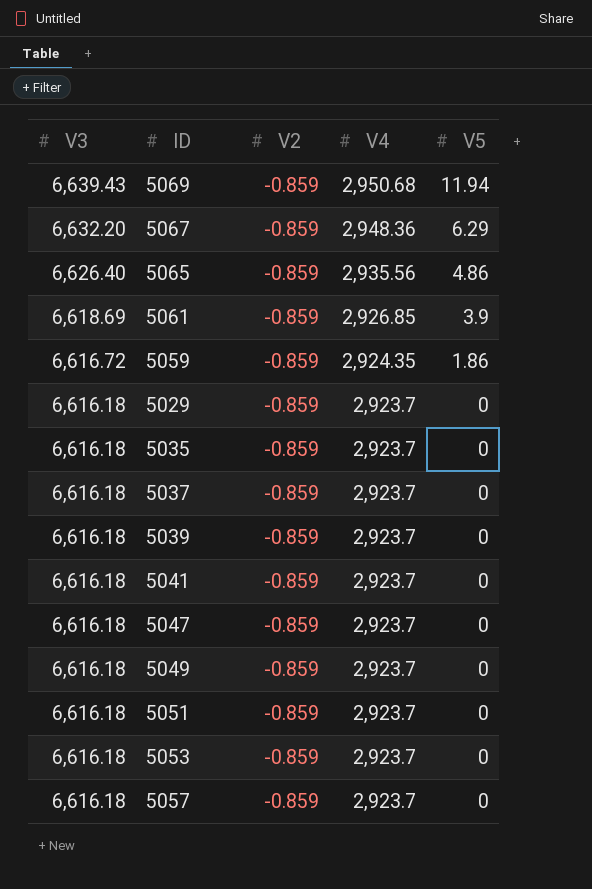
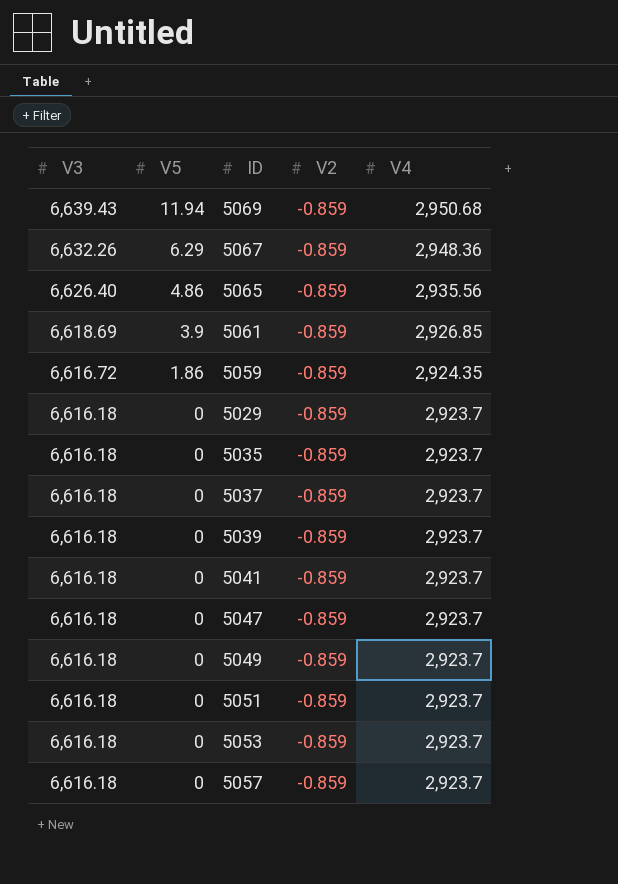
column V5 | position: 5 -> 2
5067 | V3: 6,632.20 -> 6,632.26

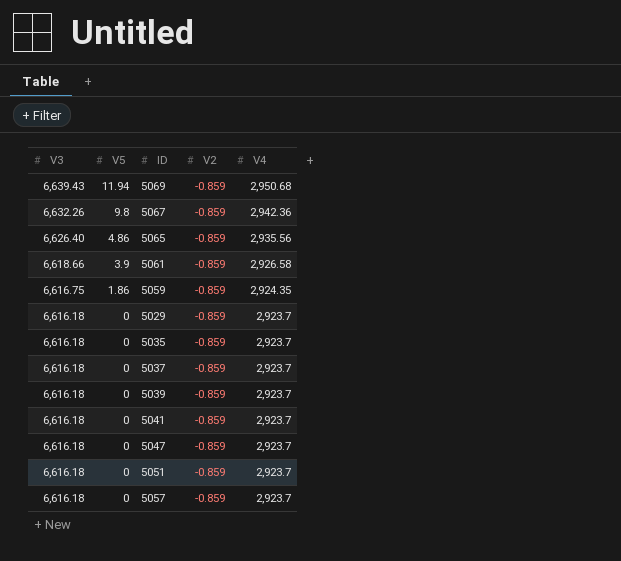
row 5049: 6,616.18 | 0 | -0.859 | 2,923.7 -> none
row 5053: 6,616.18 | 0 | -0.859 | 2,923.7 -> none
5067 | V5: 6.29 -> 9.8
5067 | V4: 2,948.36 -> 2,942.36
5061 | V3: 6,618.69 -> 6,618.66
5061 | V4: 2,926.85 -> 2,926.58
5059 | V3: 6,616.72 -> 6,616.75

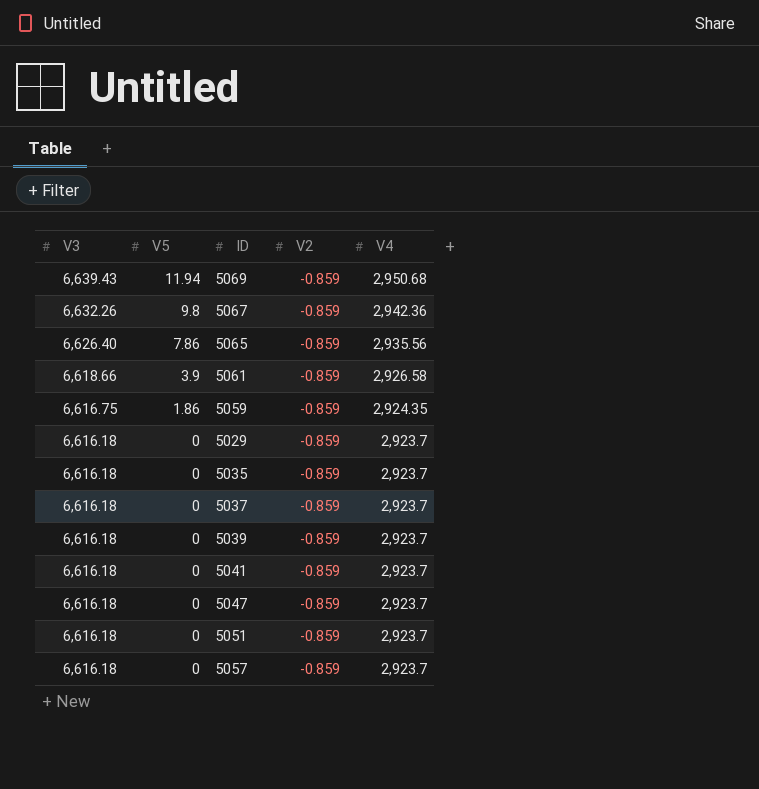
5065 | V5: 4.86 -> 7.86

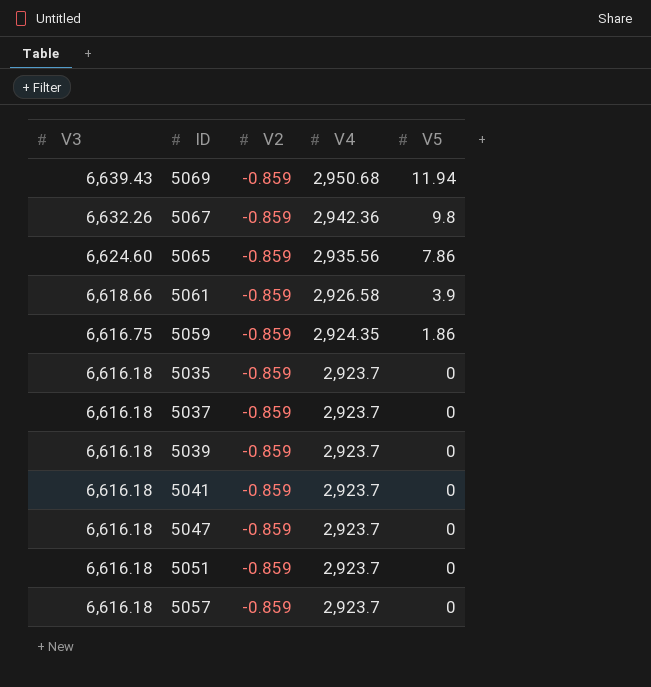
column V5 | position: 2 -> 5
row 5029: 6,616.18 | 0 | -0.859 | 2,923.7 -> none
5065 | V3: 6,626.40 -> 6,624.60

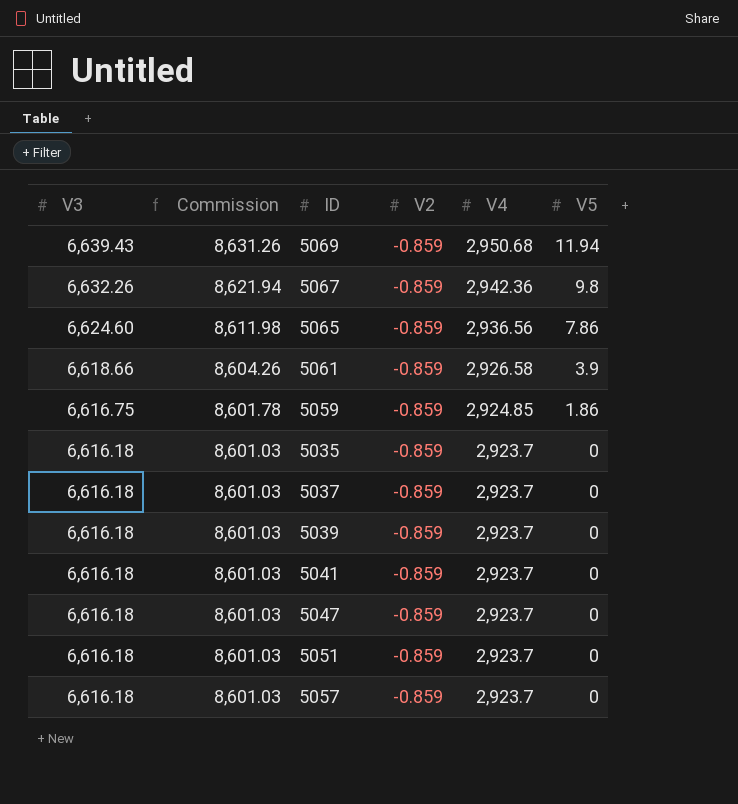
column Commission | formula: none -> [V3] * 1.3
5065 | V4: 2,935.56 -> 2,936.56
5059 | V4: 2,924.35 -> 2,924.85

